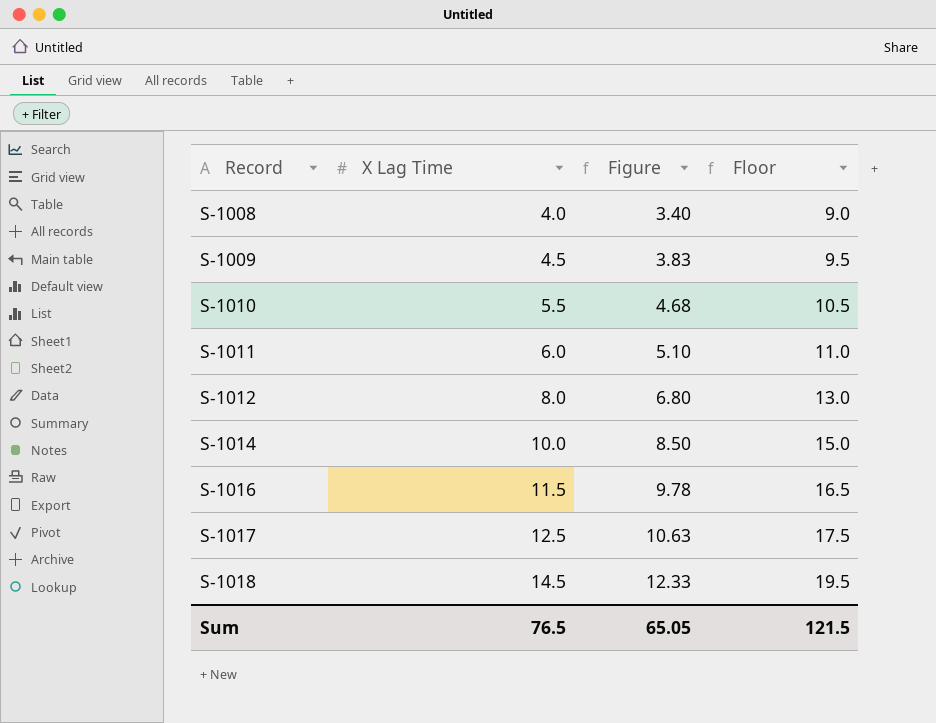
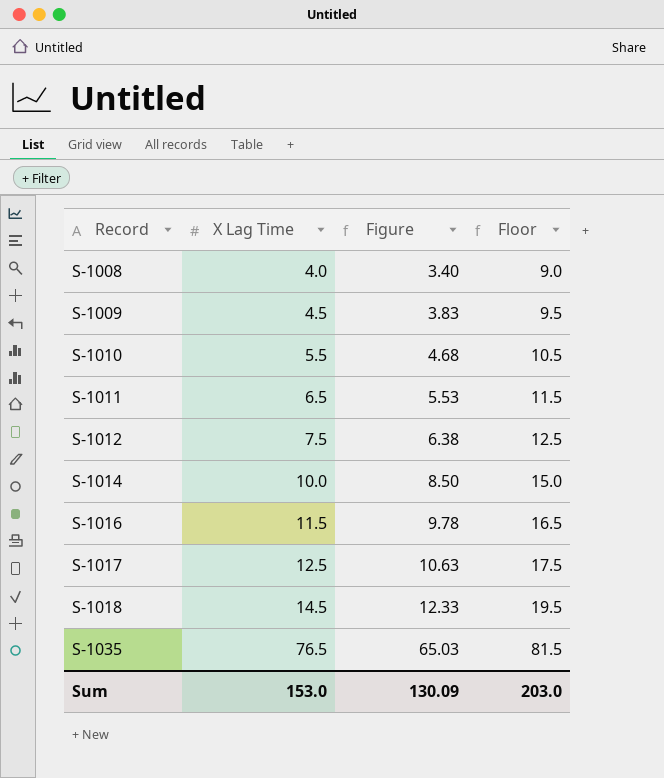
S-1011 | X Lag Time: 6.0 -> 6.5
S-1011 | Figure: 5.10 -> 5.53
S-1011 | Floor: 11.0 -> 11.5
S-1012 | X Lag Time: 8.0 -> 7.5
S-1012 | Figure: 6.80 -> 6.38
S-1012 | Floor: 13.0 -> 12.5
row S-1035: none -> 76.5 | 65.03 | 81.5
Sum | X Lag Time: 76.5 -> 153.0
Sum | Figure: 65.05 -> 130.09
Sum | Floor: 121.5 -> 203.0

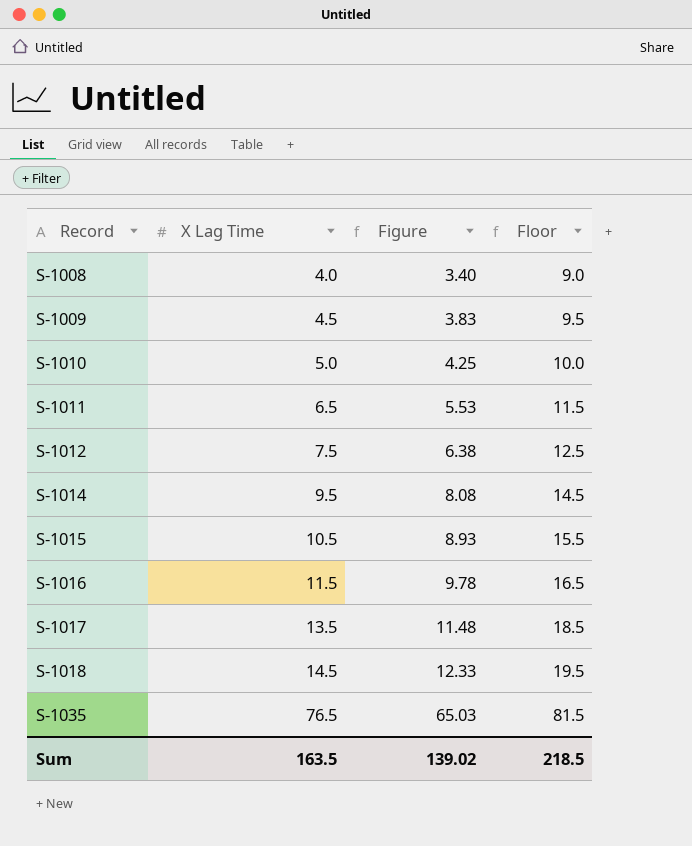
S-1010 | X Lag Time: 5.5 -> 5.0
S-1010 | Figure: 4.68 -> 4.25
S-1010 | Floor: 10.5 -> 10.0
S-1014 | X Lag Time: 10.0 -> 9.5
S-1014 | Figure: 8.50 -> 8.08
S-1014 | Floor: 15.0 -> 14.5
row S-1015: none -> 10.5 | 8.93 | 15.5
S-1017 | X Lag Time: 12.5 -> 13.5
S-1017 | Figure: 10.63 -> 11.48
S-1017 | Floor: 17.5 -> 18.5
Sum | X Lag Time: 153.0 -> 163.5
Sum | Figure: 130.09 -> 139.02
Sum | Floor: 203.0 -> 218.5

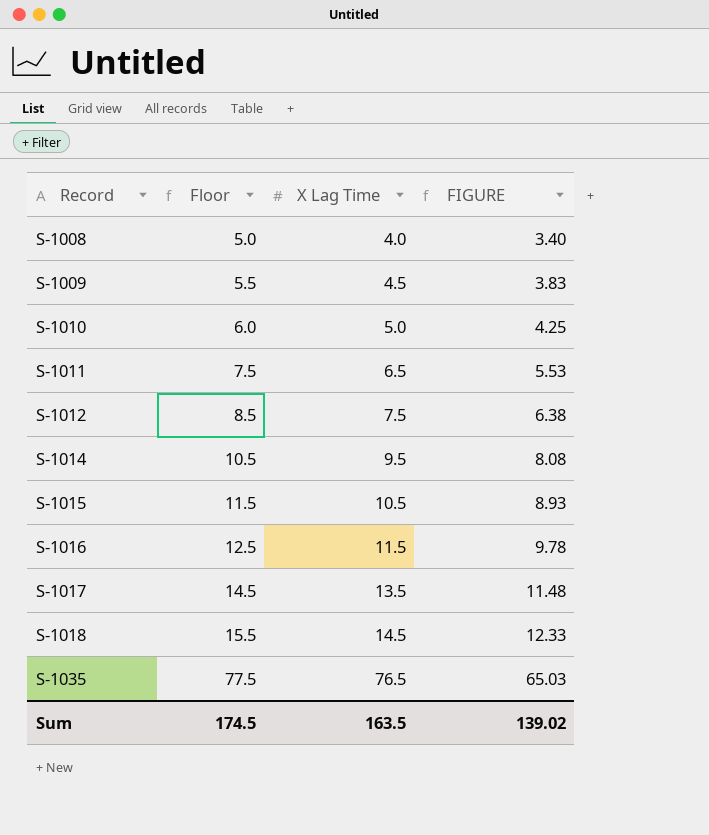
column Floor | formula: [X Lag Time] + 5 -> [X Lag Time] + 1
column Floor | position: 4 -> 2
column name: Figure -> FIGURE
Sum | Floor: 218.5 -> 174.5

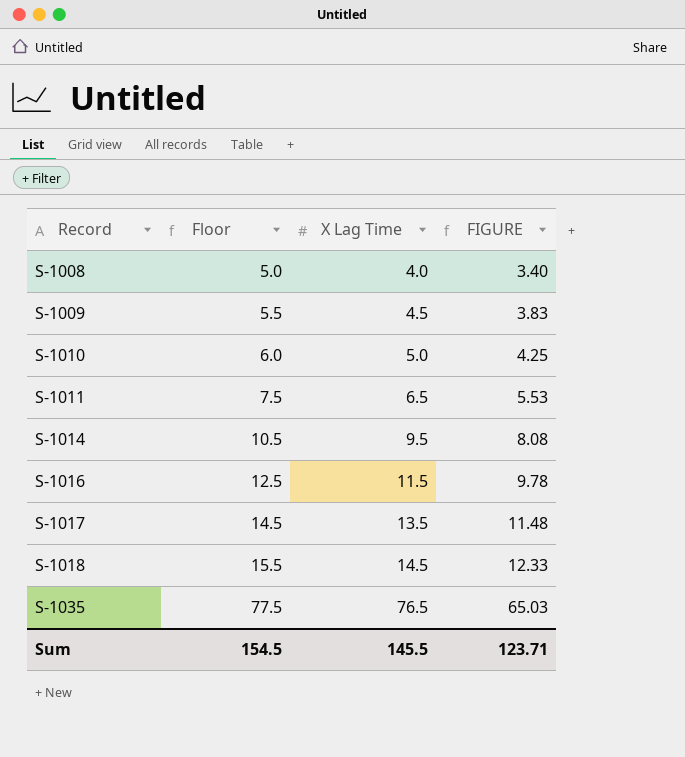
row S-1012: 8.5 | 7.5 | 6.38 -> none
row S-1015: 11.5 | 10.5 | 8.93 -> none
Sum | Floor: 174.5 -> 154.5
Sum | X Lag Time: 163.5 -> 145.5
Sum | FIGURE: 139.02 -> 123.71

